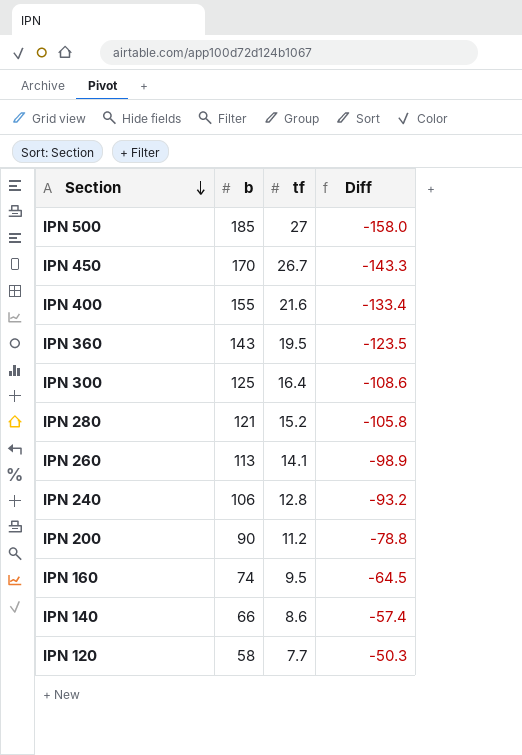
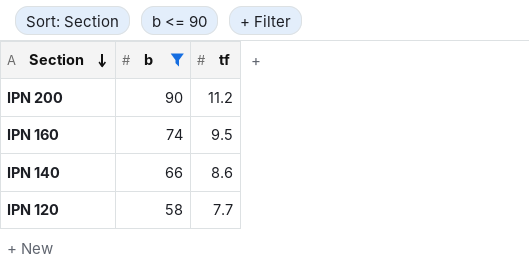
filter: none -> b <= 90
column Diff | formula: [tf] - [b] -> none

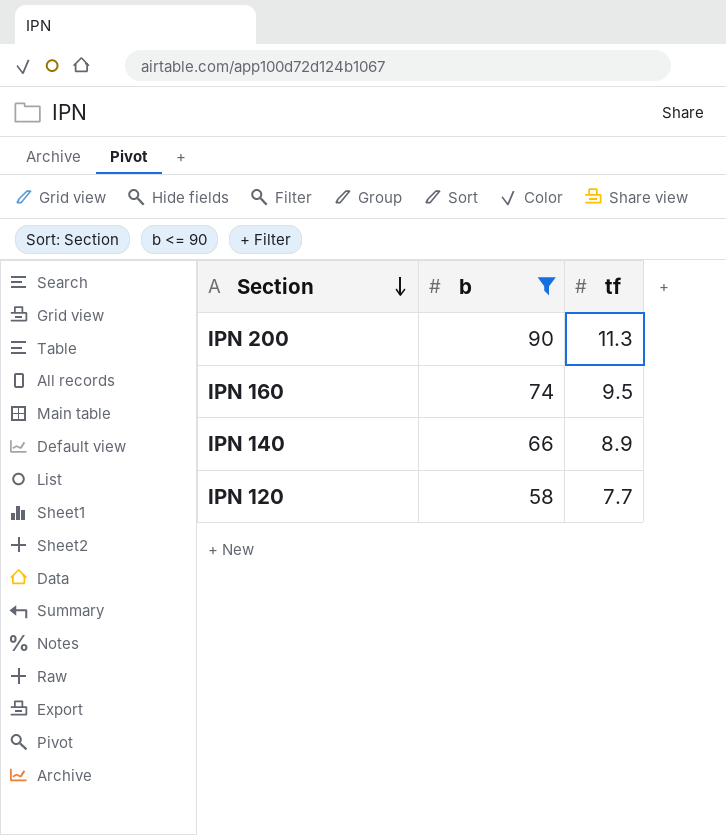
IPN 200 | tf: 11.2 -> 11.3
IPN 140 | tf: 8.6 -> 8.9

